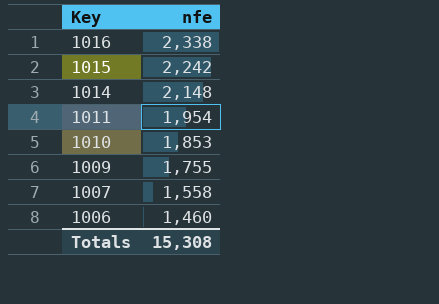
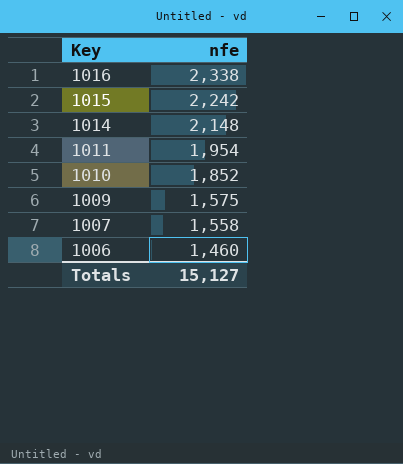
1010 | nfe: 1,853 -> 1,852
1009 | nfe: 1,755 -> 1,575
Totals | nfe: 15,308 -> 15,127

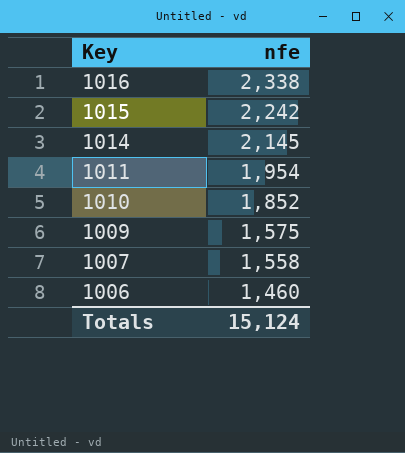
1014 | nfe: 2,148 -> 2,145
Totals | nfe: 15,127 -> 15,124

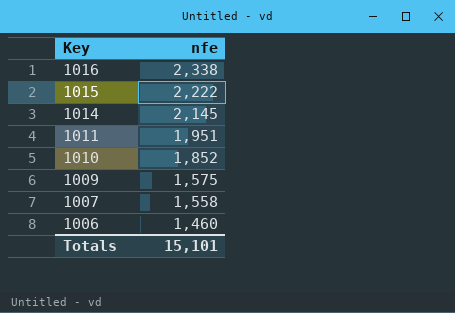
1015 | nfe: 2,242 -> 2,222
1011 | nfe: 1,954 -> 1,951
Totals | nfe: 15,124 -> 15,101

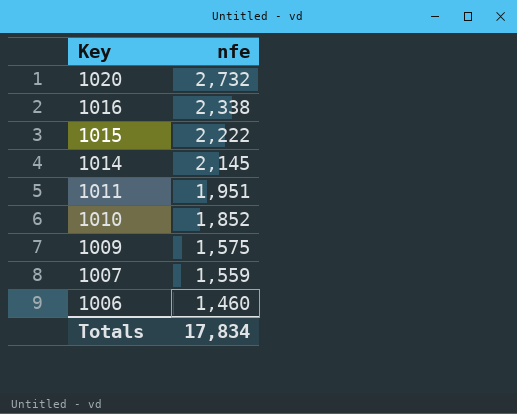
row 1020: none -> 2,732
1007 | nfe: 1,558 -> 1,559
Totals | nfe: 15,101 -> 17,834

